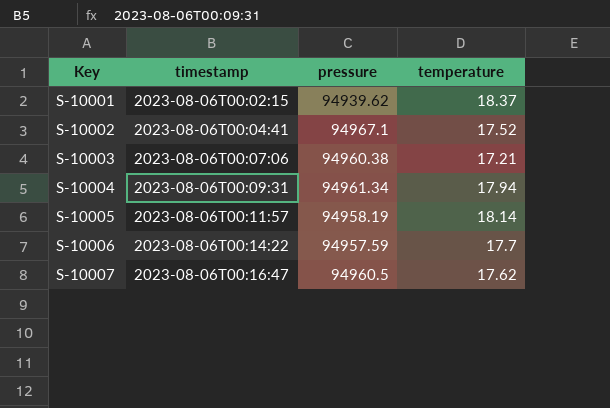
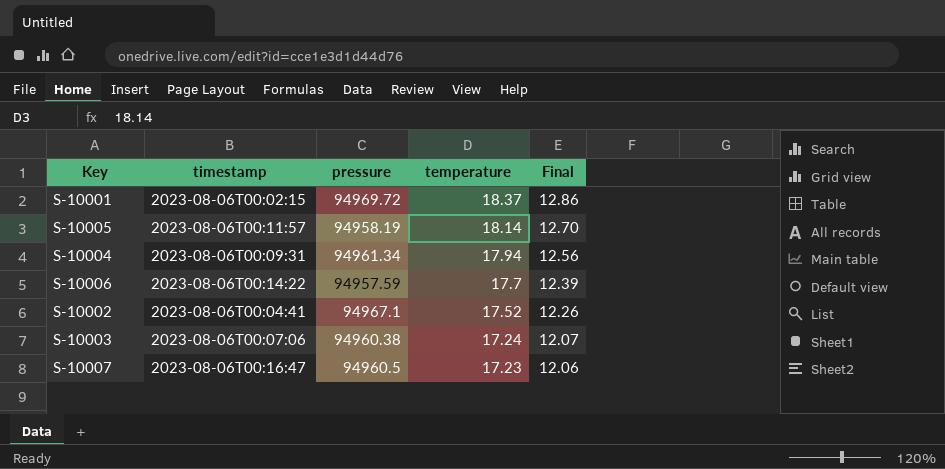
row order: Key ascending -> temperature descending
column Final | formula: none -> [temperature] * 0.7
S-10001 | pressure: 94939.62 -> 94969.72
S-10003 | temperature: 17.21 -> 17.24
S-10007 | temperature: 17.62 -> 17.23

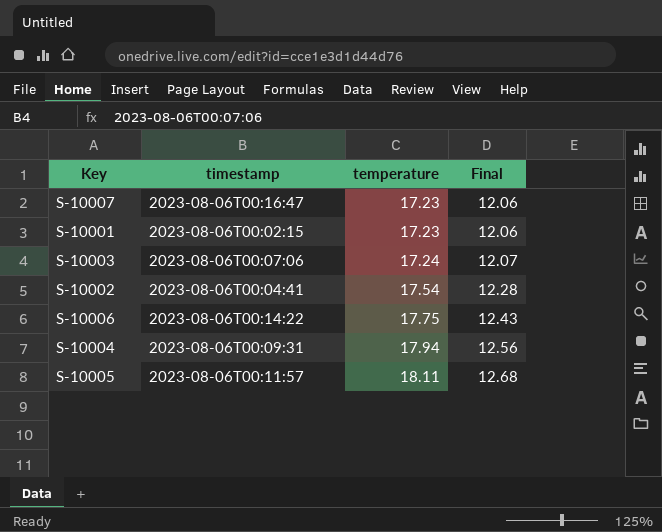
row order: temperature descending -> temperature ascending
column pressure | position: 3 -> none
S-10001 | temperature: 18.37 -> 17.23
S-10001 | Final: 12.86 -> 12.06
S-10002 | temperature: 17.52 -> 17.54
S-10002 | Final: 12.26 -> 12.28
S-10006 | temperature: 17.7 -> 17.75
S-10006 | Final: 12.39 -> 12.43
S-10005 | temperature: 18.14 -> 18.11
S-10005 | Final: 12.70 -> 12.68

